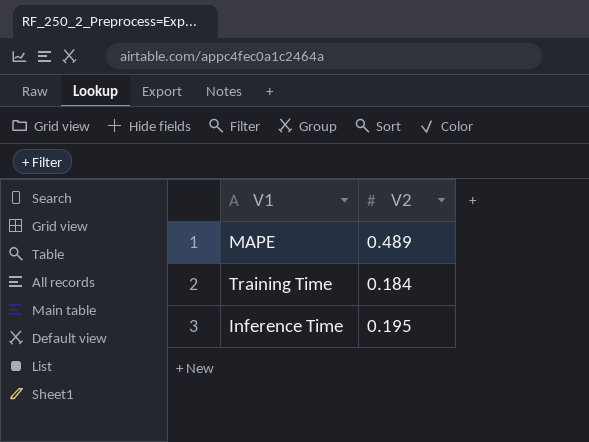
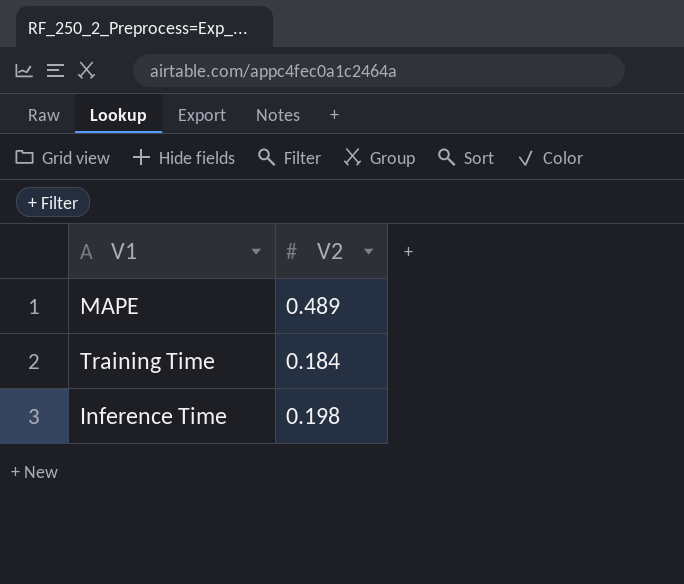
Inference Time | V2: 0.195 -> 0.198

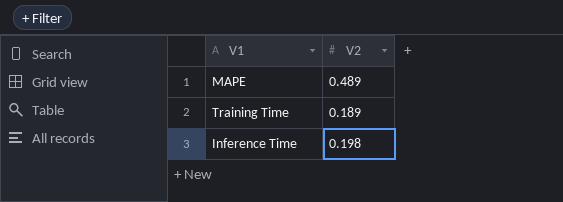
Training Time | V2: 0.184 -> 0.189

